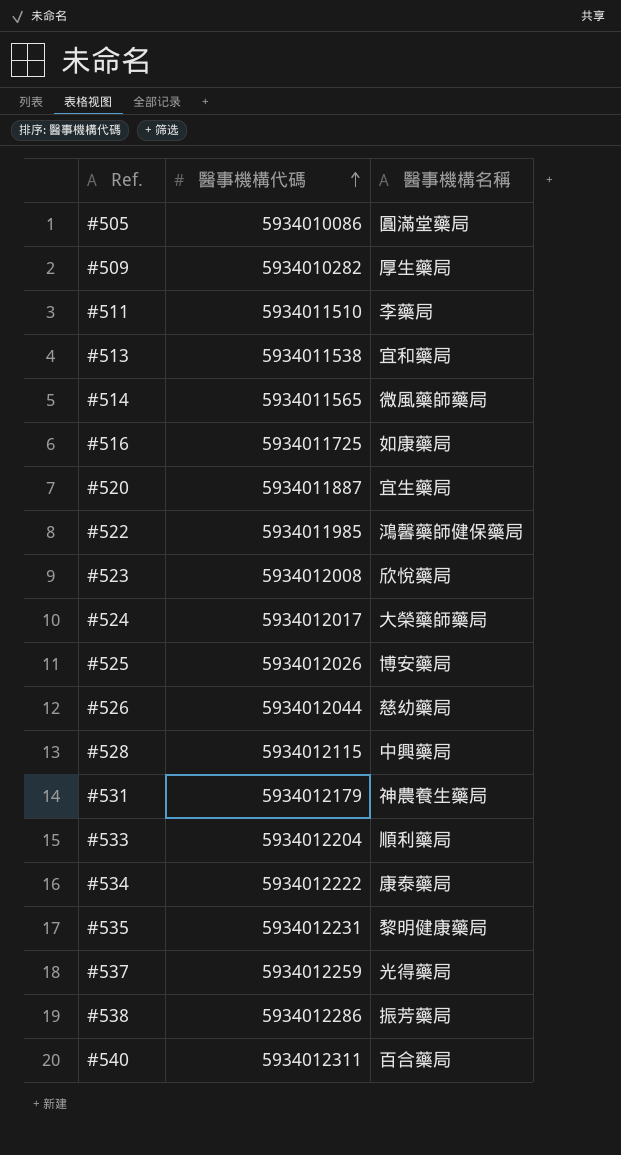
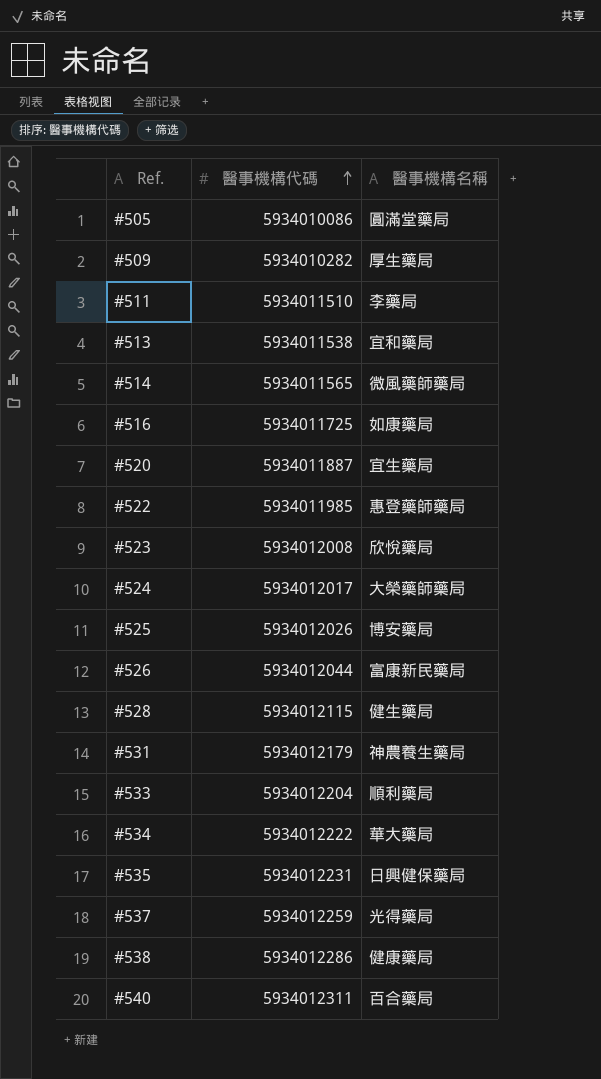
#522 | 醫事機構名稱: 鴻馨藥師健保藥局 -> 惠登藥師藥局
#526 | 醫事機構名稱: 慈幼藥局 -> 富康新民藥局
#528 | 醫事機構名稱: 中興藥局 -> 健生藥局
#534 | 醫事機構名稱: 康泰藥局 -> 華大藥局
#535 | 醫事機構名稱: 黎明健康藥局 -> 日興健保藥局
#538 | 醫事機構名稱: 振芳藥局 -> 健康藥局

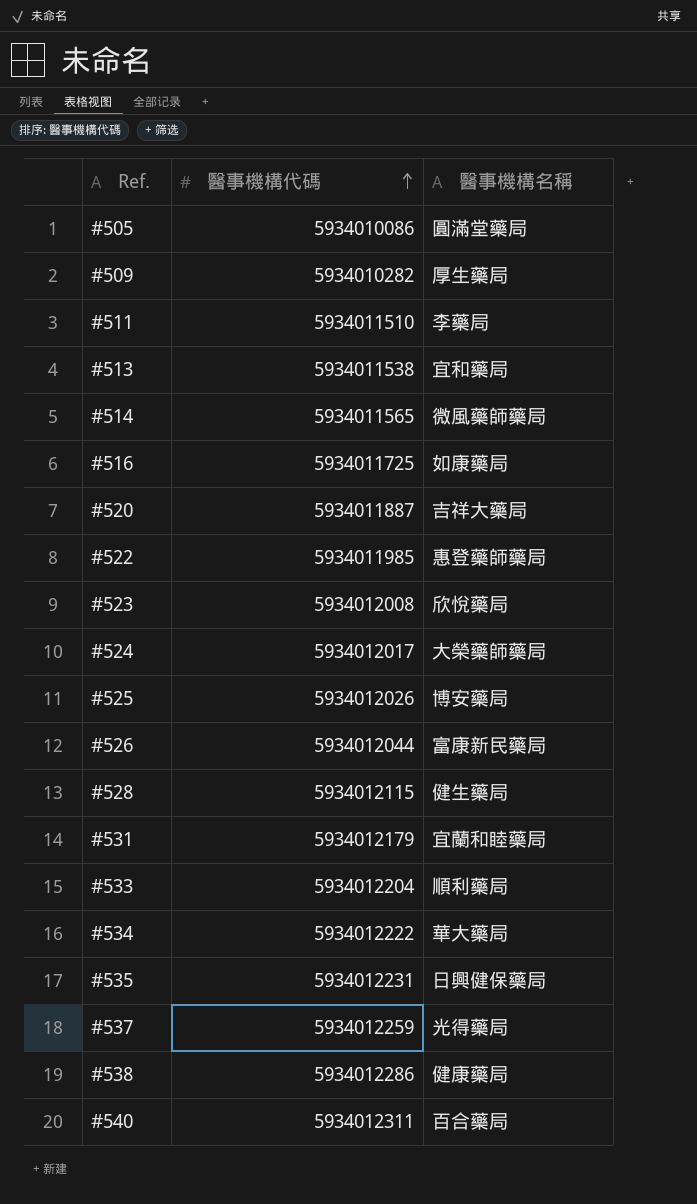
#520 | 醫事機構名稱: 宜生藥局 -> 吉祥大藥局
#531 | 醫事機構名稱: 神農養生藥局 -> 宜蘭和睦藥局

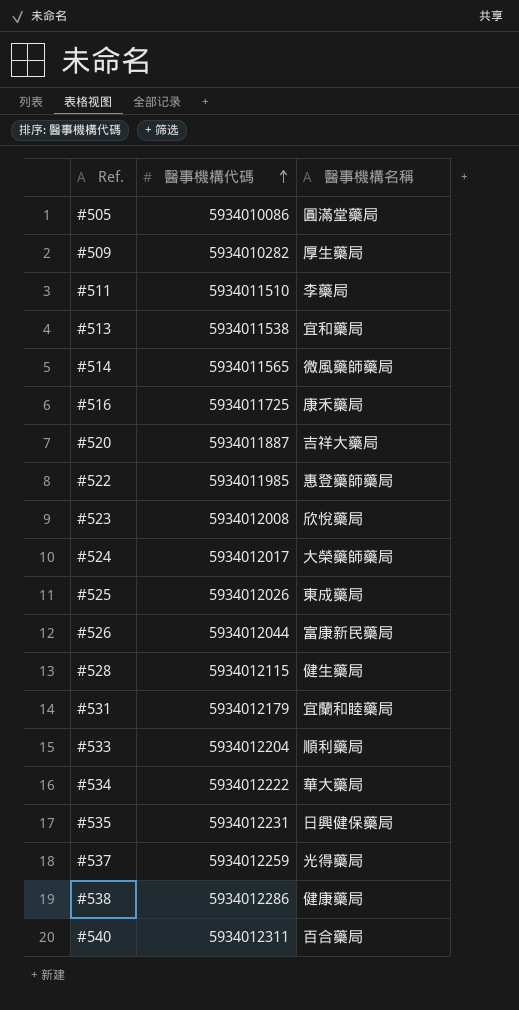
#516 | 醫事機構名稱: 如康藥局 -> 康禾藥局
#525 | 醫事機構名稱: 博安藥局 -> 東成藥局

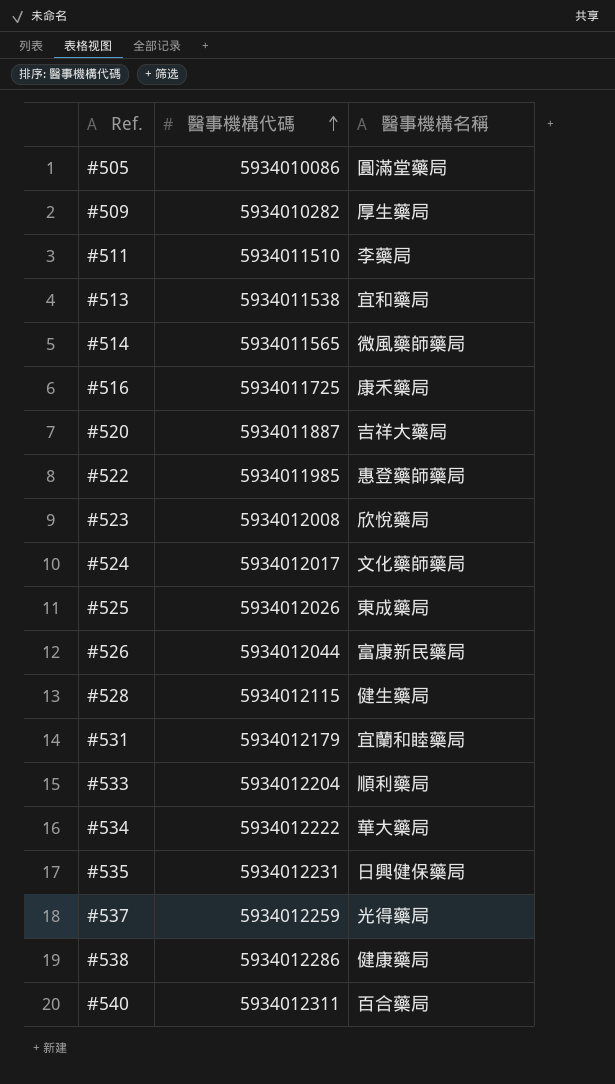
#524 | 醫事機構名稱: 大榮藥師藥局 -> 文化藥師藥局

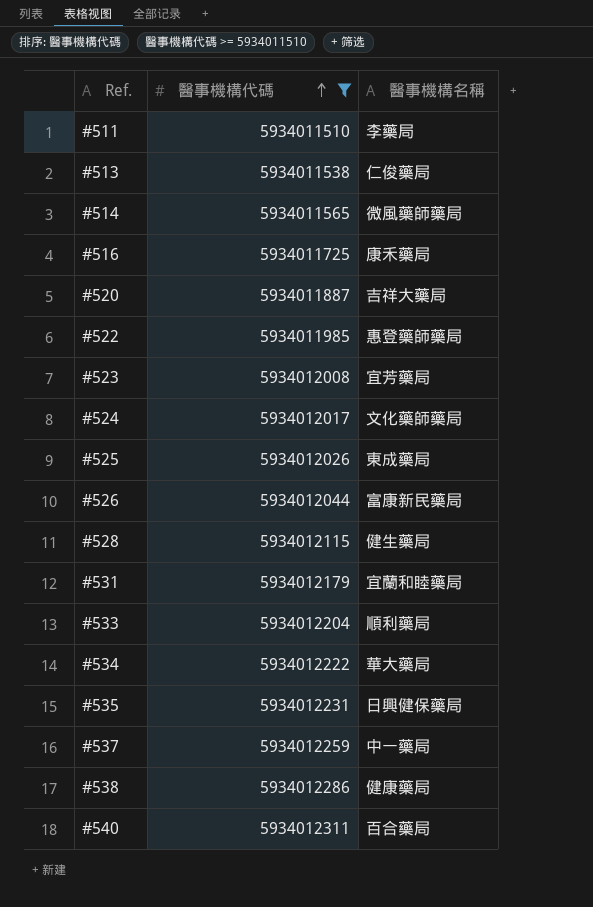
filter: none -> 醫事機構代碼 >= 5934011510
#513 | 醫事機構名稱: 宜和藥局 -> 仁俊藥局
#523 | 醫事機構名稱: 欣悅藥局 -> 宜芳藥局
#537 | 醫事機構名稱: 光得藥局 -> 中一藥局

